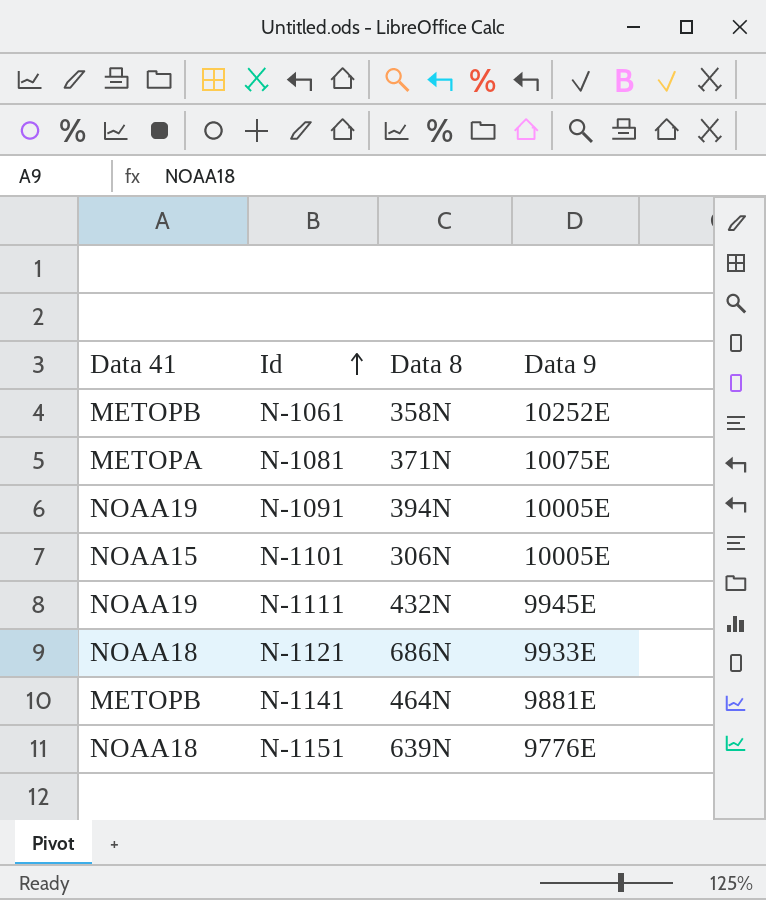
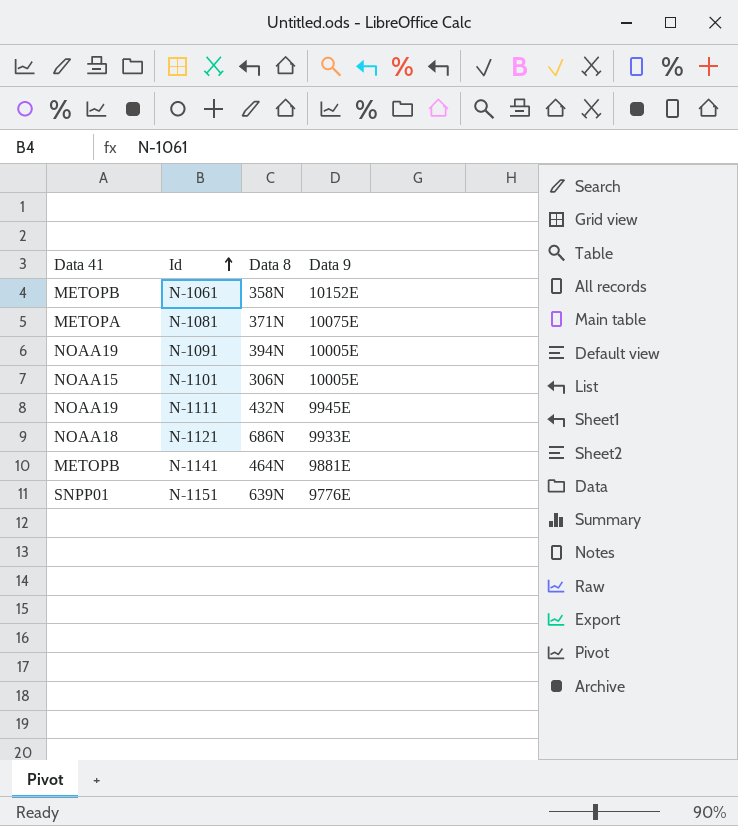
N-1061 | Data 9: 10252E -> 10152E
N-1151 | Data 41: NOAA18 -> SNPP01

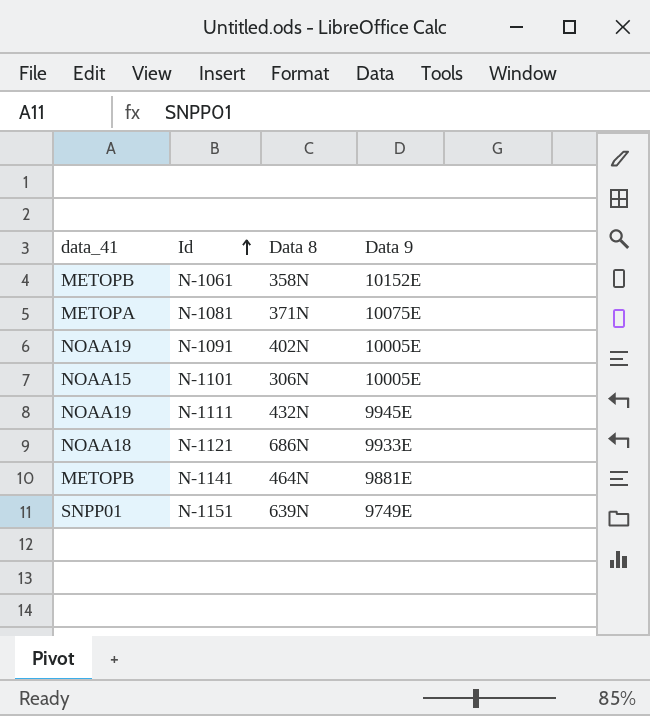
column name: Data 41 -> data_41
N-1091 | Data 8: 394N -> 402N
N-1151 | Data 9: 9776E -> 9749E

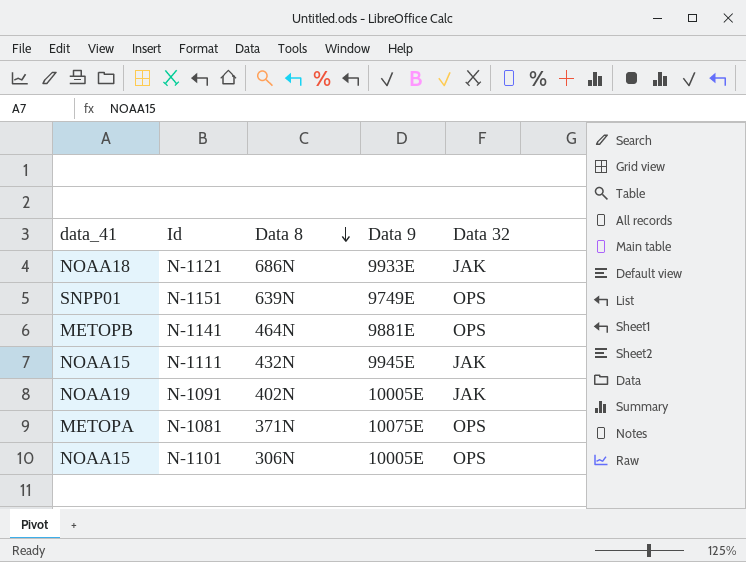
row order: Id ascending -> Data 8 descending
column Data 32 | position: none -> 5
row N-1061: METOPB | 358N | 10152E -> none
N-1111 | data_41: NOAA19 -> NOAA15

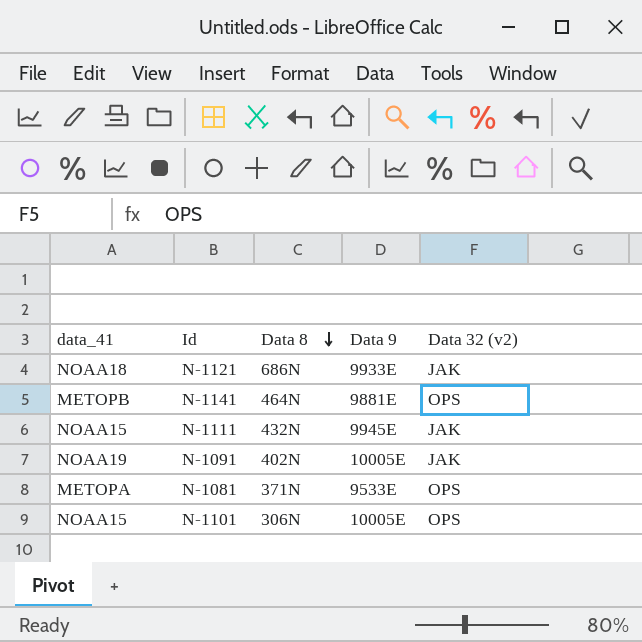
column name: Data 32 -> Data 32 (v2)
row N-1151: SNPP01 | 639N | 9749E | OPS -> none
N-1081 | Data 9: 10075E -> 9533E

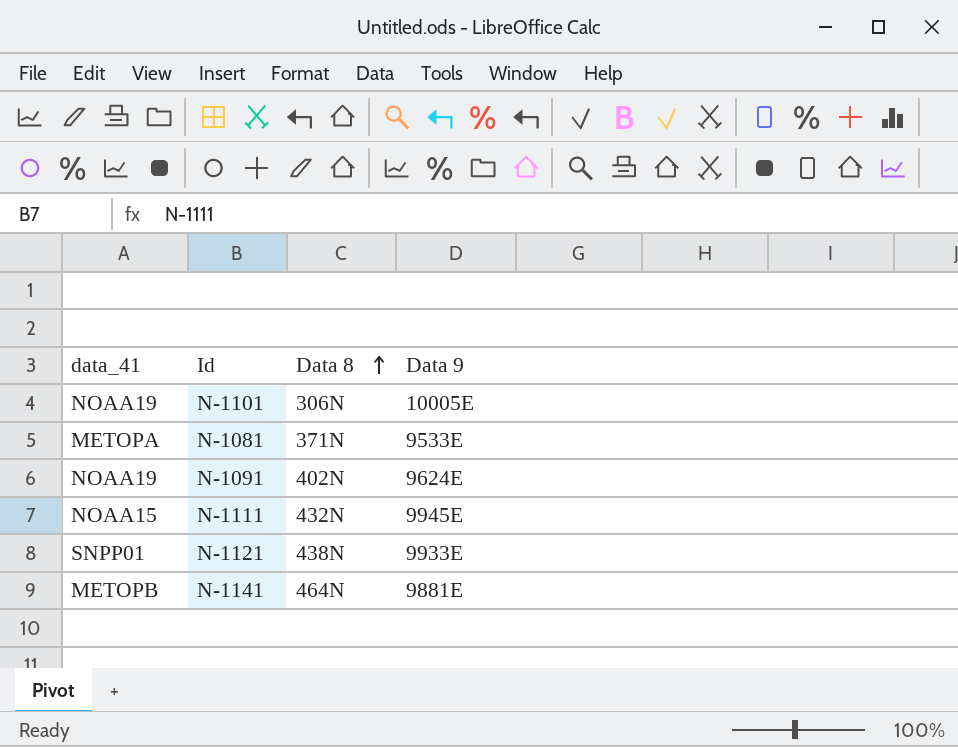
row order: Data 8 descending -> Data 8 ascending
column Data 32 (v2) | position: 5 -> none
N-1101 | data_41: NOAA15 -> NOAA19
N-1091 | Data 9: 10005E -> 9624E
N-1121 | data_41: NOAA18 -> SNPP01
N-1121 | Data 8: 686N -> 438N

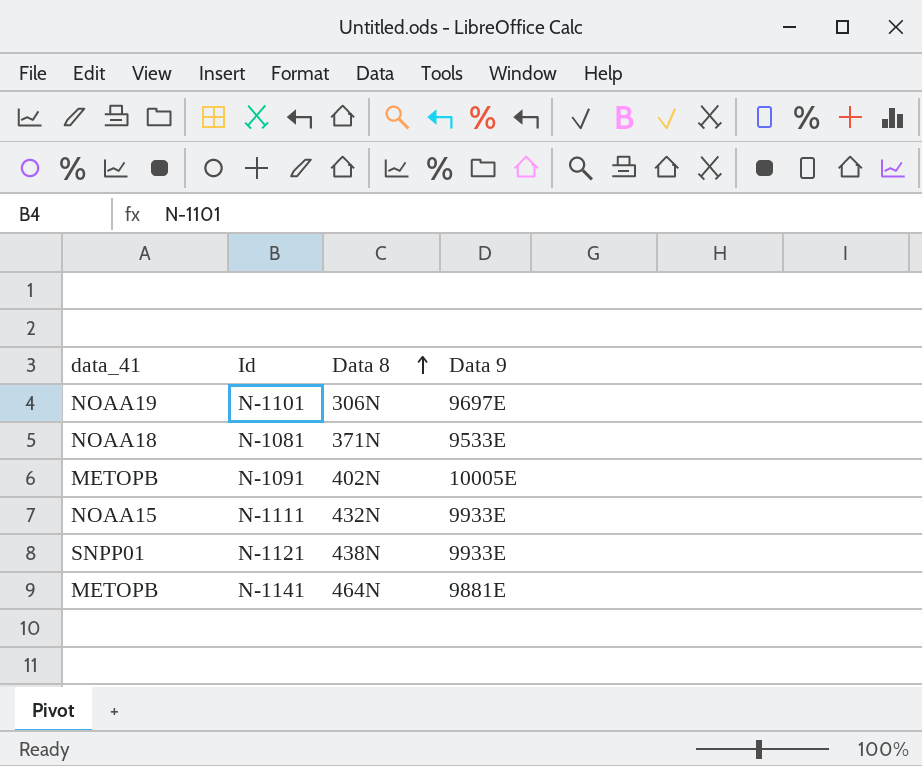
N-1101 | Data 9: 10005E -> 9697E
N-1081 | data_41: METOPA -> NOAA18
N-1091 | data_41: NOAA19 -> METOPB
N-1091 | Data 9: 9624E -> 10005E
N-1111 | Data 9: 9945E -> 9933E

